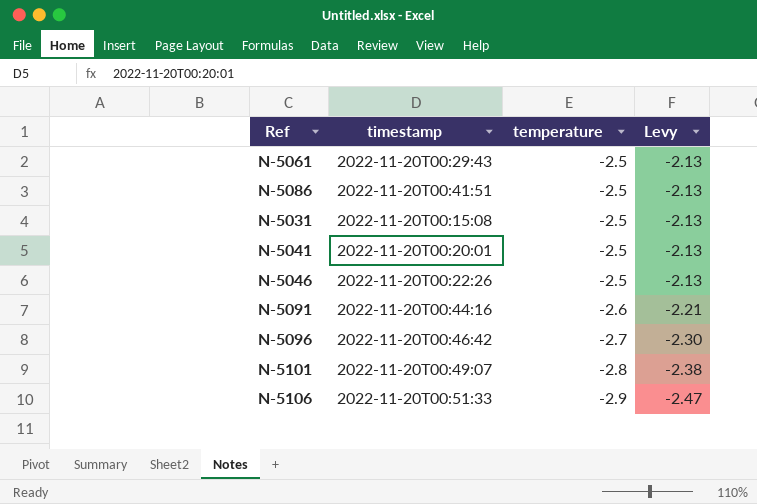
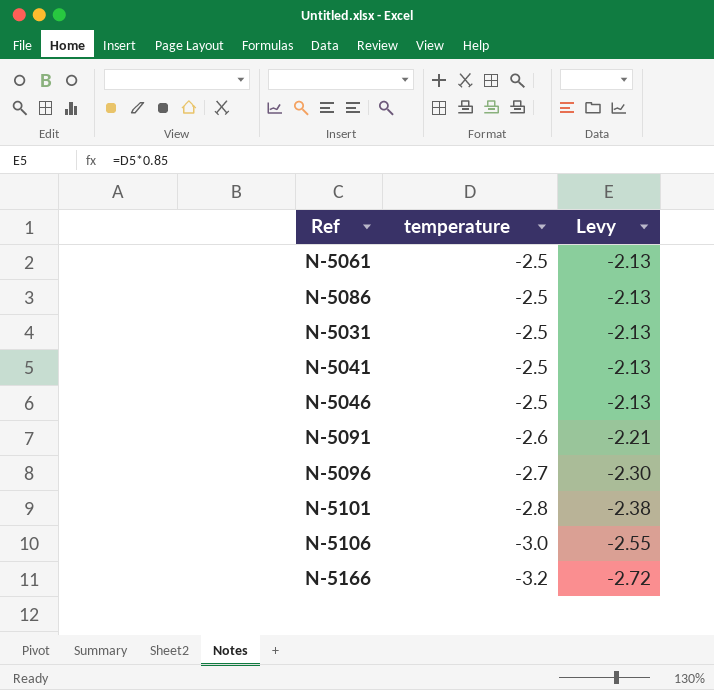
column timestamp | position: 2 -> none
N-5106 | temperature: -2.9 -> -3.0
N-5106 | Levy: -2.47 -> -2.55
row N-5166: none -> -3.2 | -2.72

